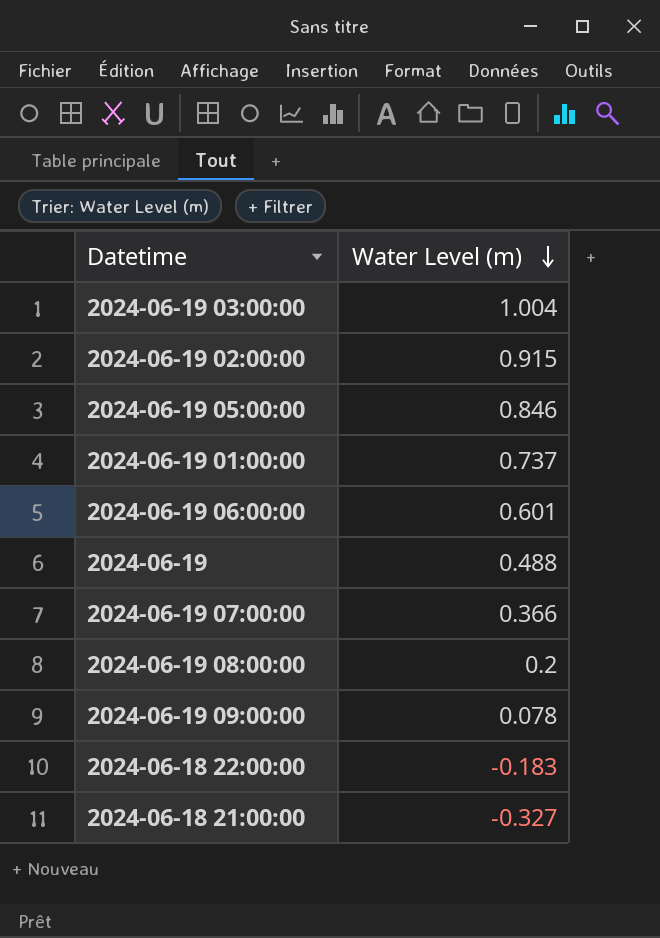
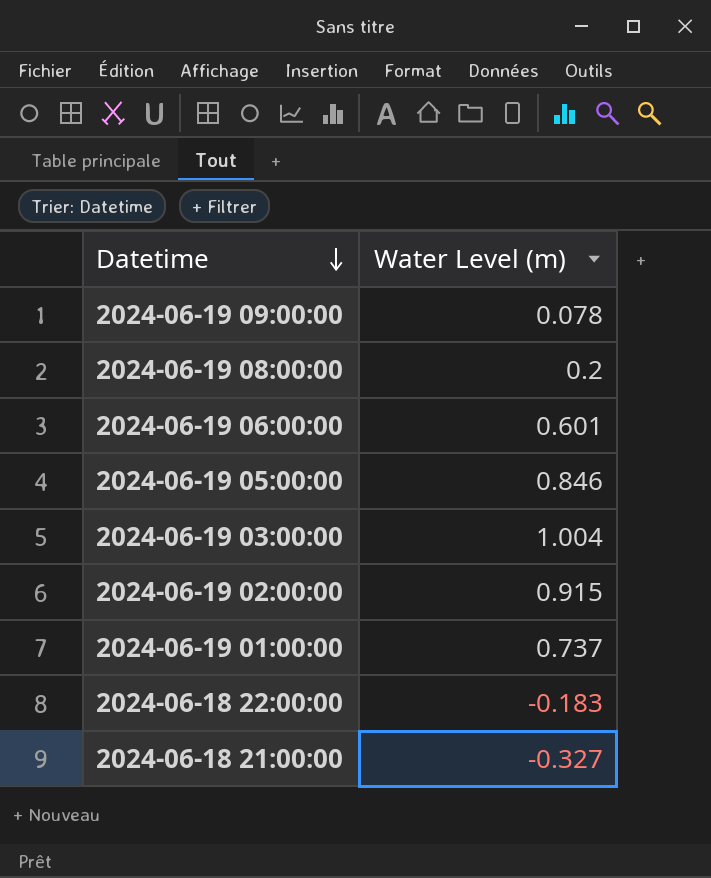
row order: Water Level (m) descending -> Datetime descending
row 2024-06-19: 0.488 -> none
row 2024-06-19 07:00:00: 0.366 -> none

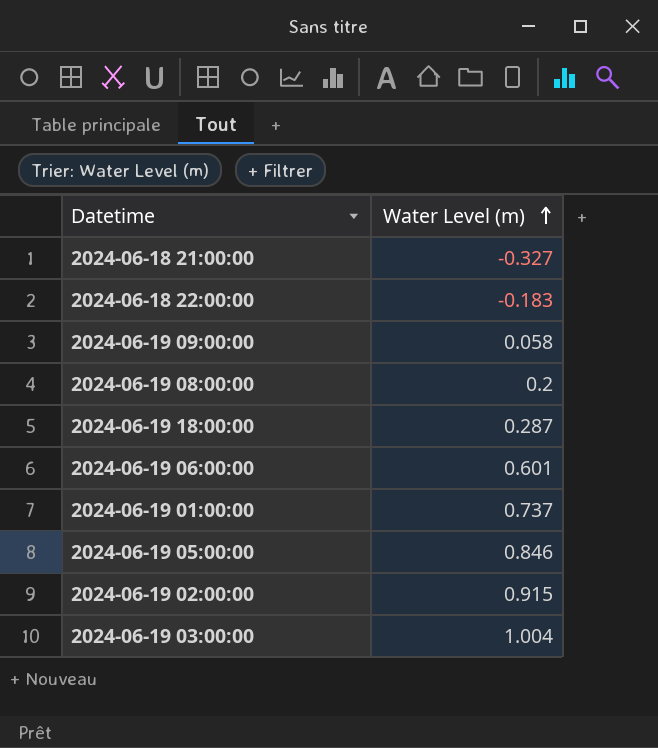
row order: Datetime descending -> Water Level (m) ascending
2024-06-19 09:00:00 | Water Level (m): 0.078 -> 0.058
row 2024-06-19 18:00:00: none -> 0.287

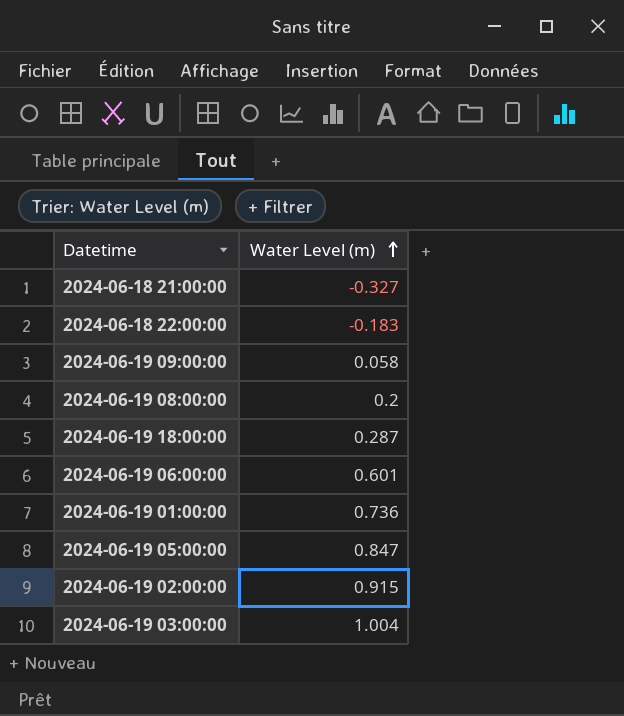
2024-06-19 01:00:00 | Water Level (m): 0.737 -> 0.736
2024-06-19 05:00:00 | Water Level (m): 0.846 -> 0.847

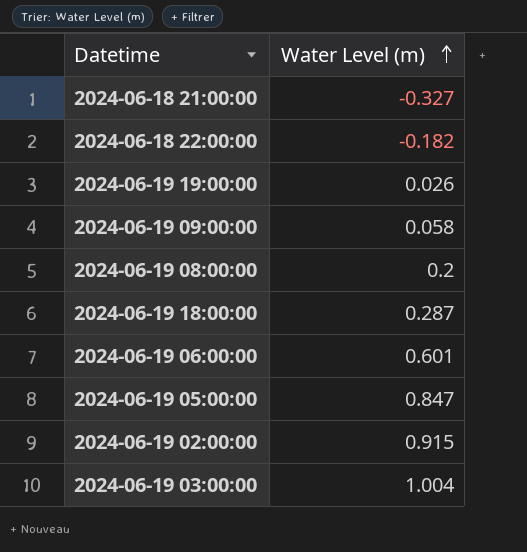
row 2024-06-19 01:00:00: 0.736 -> none
2024-06-18 22:00:00 | Water Level (m): -0.183 -> -0.182
row 2024-06-19 19:00:00: none -> 0.026

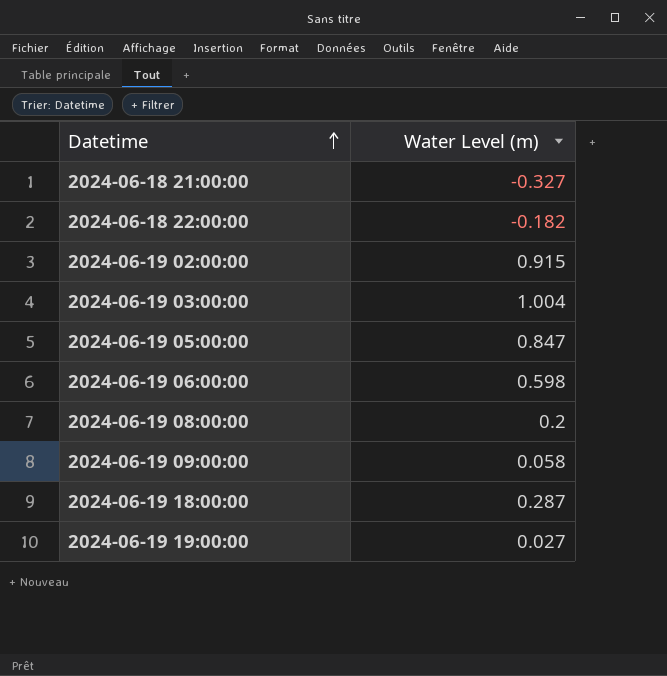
row order: Water Level (m) ascending -> Datetime ascending
2024-06-19 06:00:00 | Water Level (m): 0.601 -> 0.598
2024-06-19 19:00:00 | Water Level (m): 0.026 -> 0.027

